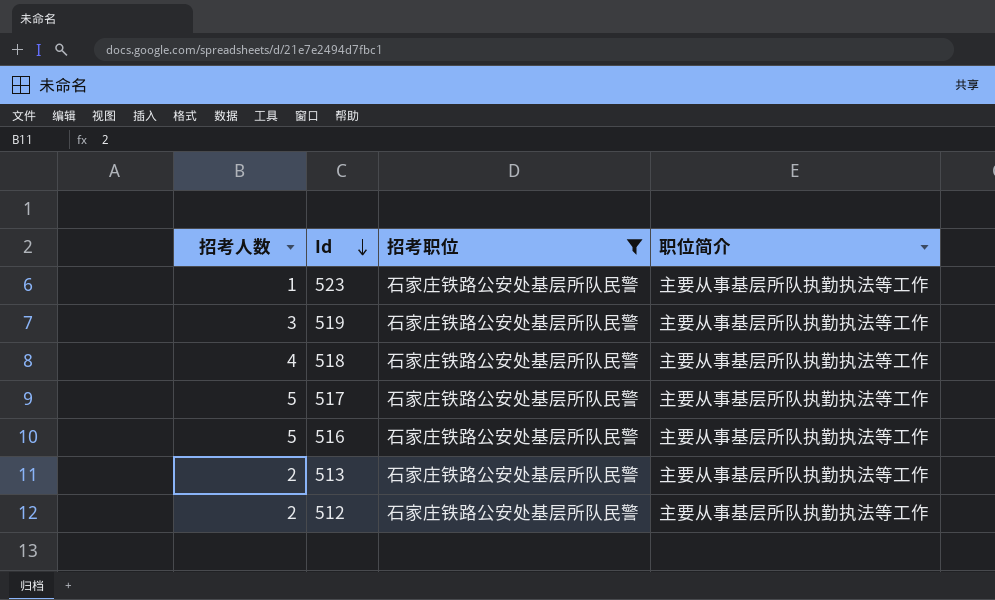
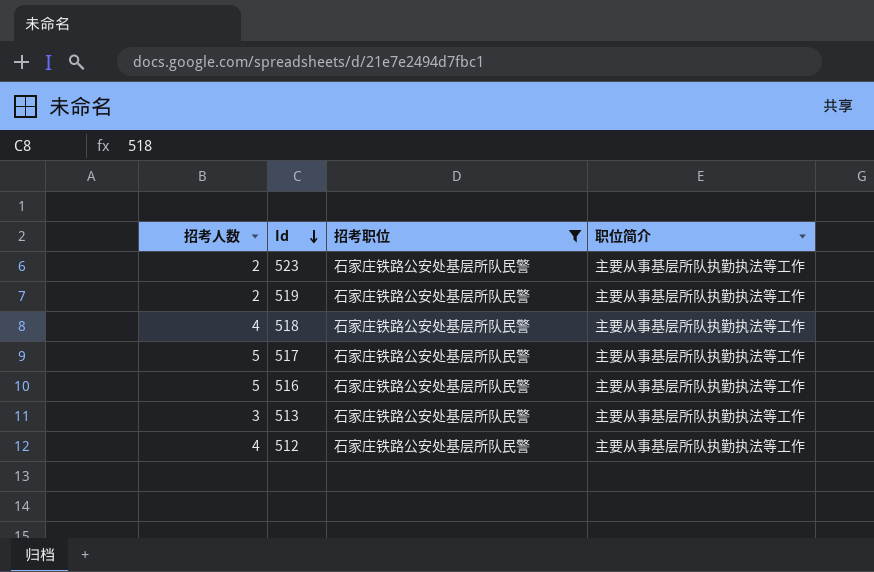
523 | 招考人数: 1 -> 2
519 | 招考人数: 3 -> 2
513 | 招考人数: 2 -> 3
512 | 招考人数: 2 -> 4

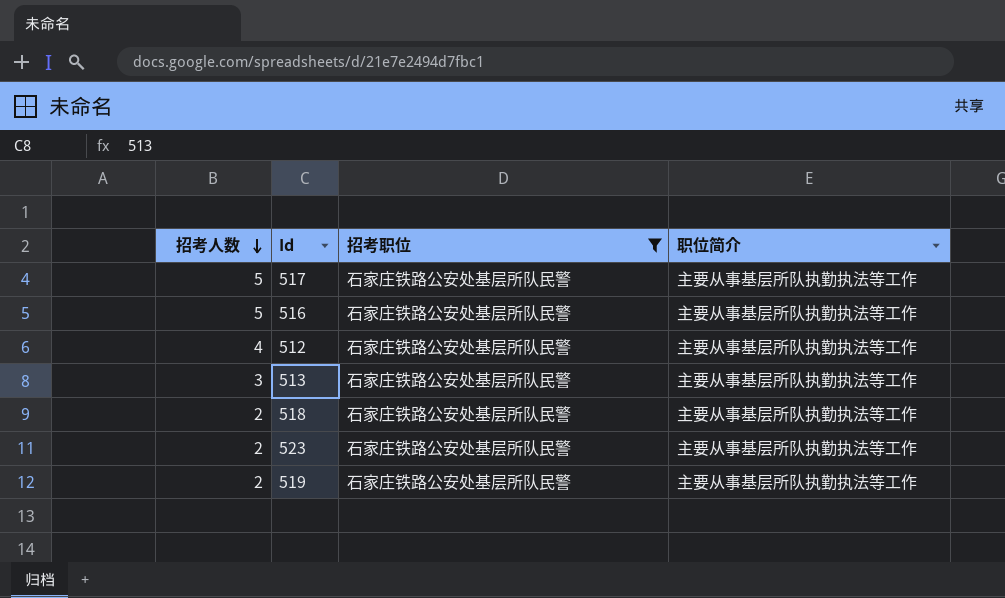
row order: Id descending -> 招考人数 descending
518 | 招考人数: 4 -> 2

